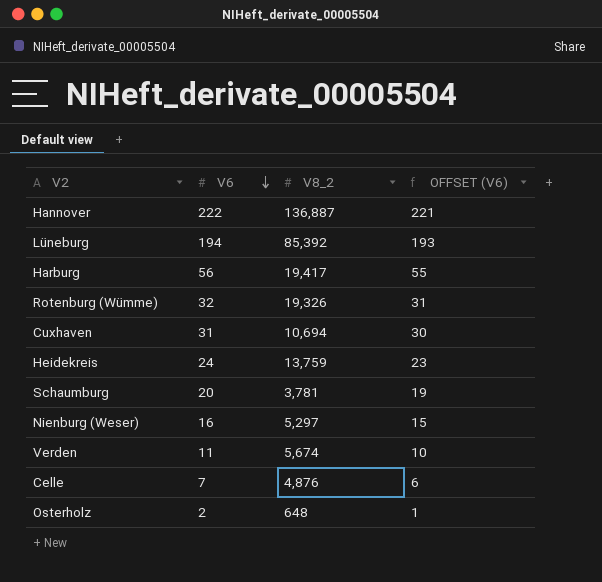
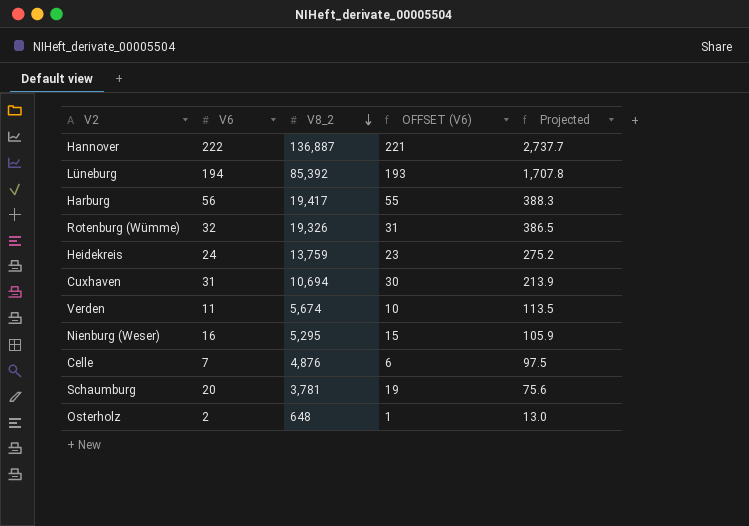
row order: V6 descending -> V8_2 descending
column Projected | formula: none -> [V8_2] * 0.02
Nienburg (Weser) | V8_2: 5,297 -> 5,295

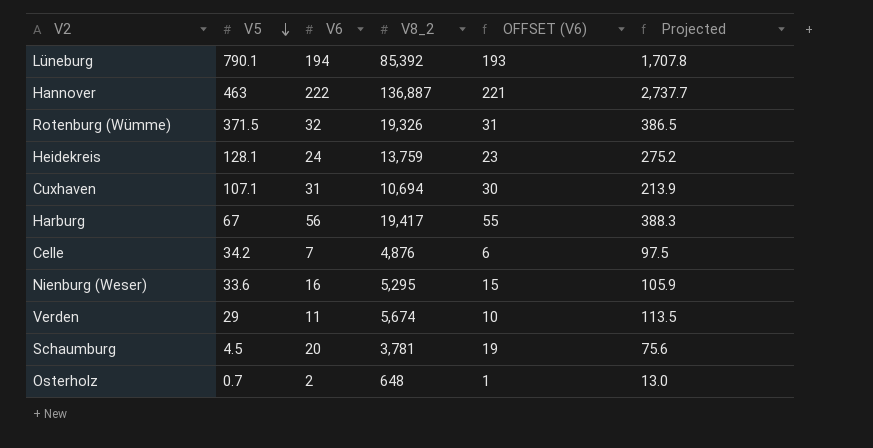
row order: V8_2 descending -> V5 descending
column V5 | position: none -> 2

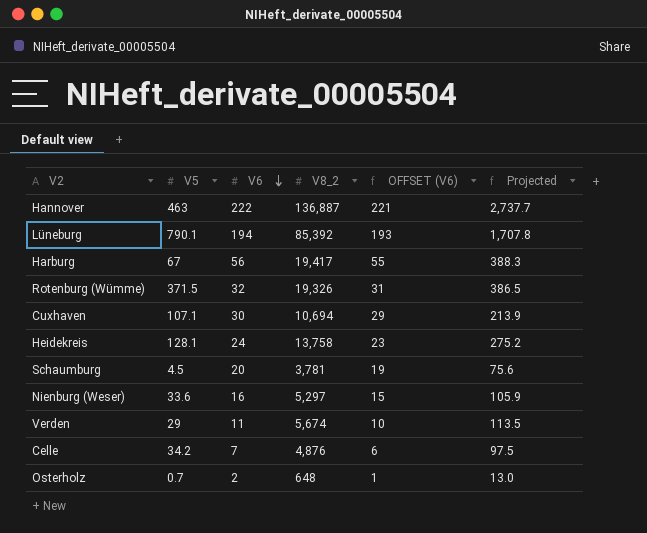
row order: V5 descending -> V6 descending
Cuxhaven | V6: 31 -> 30
Cuxhaven | OFFSET (V6): 30 -> 29
Heidekreis | V8_2: 13,759 -> 13,758
Nienburg (Weser) | V8_2: 5,295 -> 5,297

